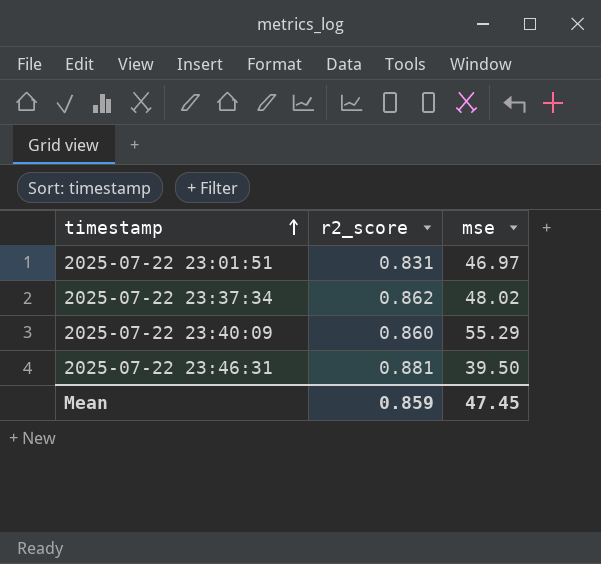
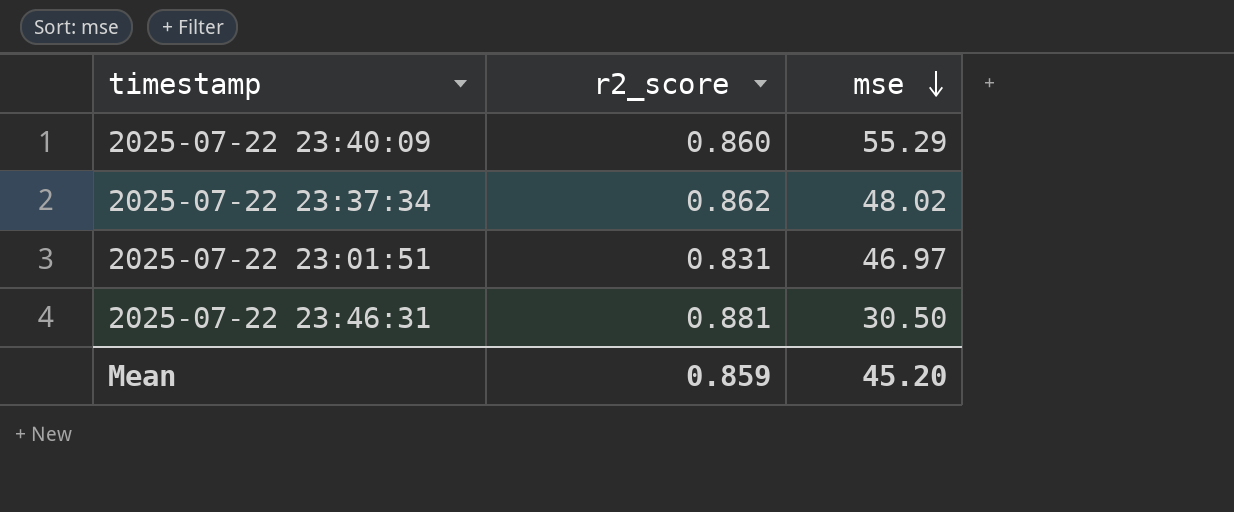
row order: timestamp ascending -> mse descending
2025-07-22 23:46:31 | mse: 39.50 -> 30.50
Mean | mse: 47.45 -> 45.20

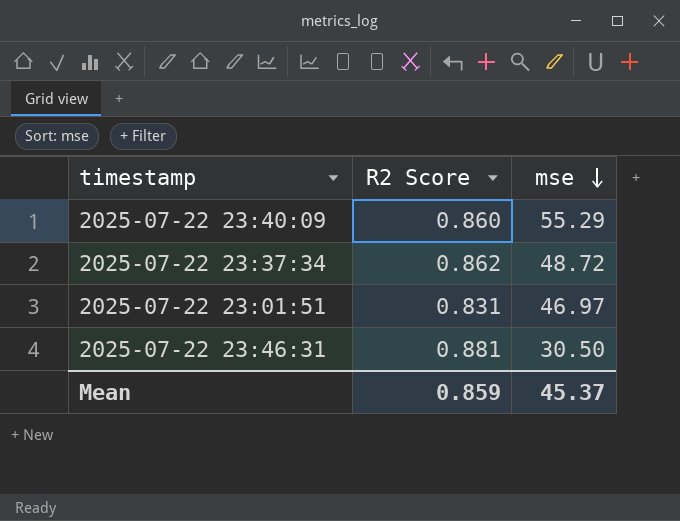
column name: r2_score -> R2 Score
2025-07-22 23:37:34 | mse: 48.02 -> 48.72
Mean | mse: 45.20 -> 45.37

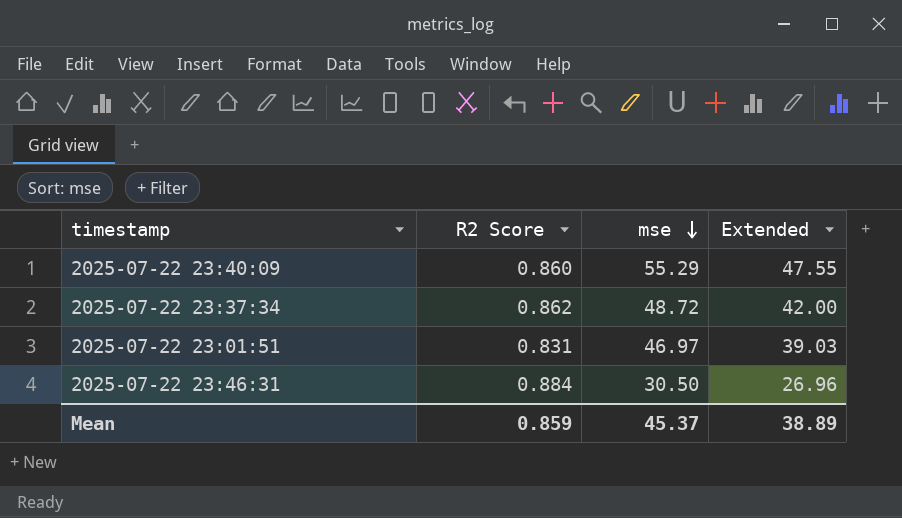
column Extended | formula: none -> [R2 Score] * [mse]
2025-07-22 23:46:31 | R2 Score: 0.881 -> 0.884

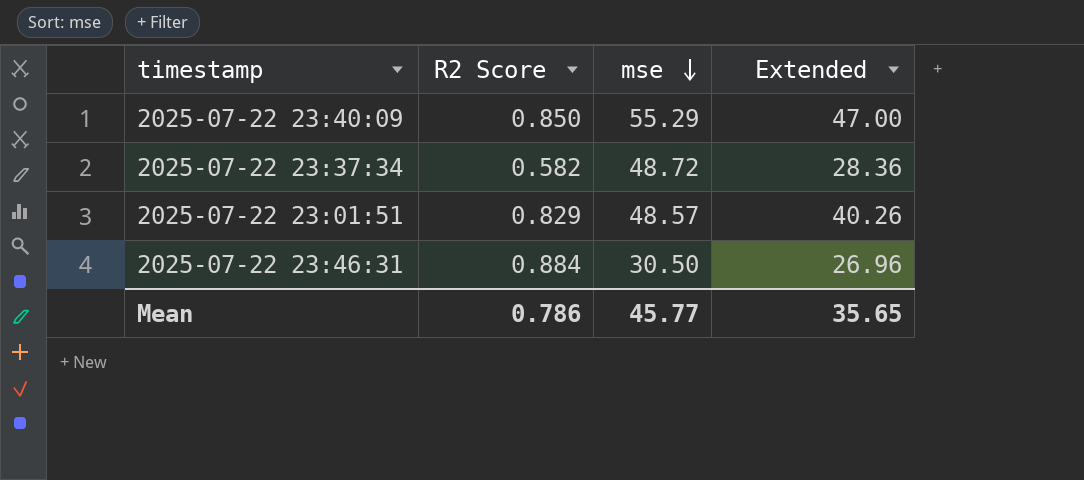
2025-07-22 23:40:09 | R2 Score: 0.860 -> 0.850
2025-07-22 23:40:09 | Extended: 47.55 -> 47.00
2025-07-22 23:37:34 | R2 Score: 0.862 -> 0.582
2025-07-22 23:37:34 | Extended: 42.00 -> 28.36
2025-07-22 23:01:51 | R2 Score: 0.831 -> 0.829
2025-07-22 23:01:51 | mse: 46.97 -> 48.57
2025-07-22 23:01:51 | Extended: 39.03 -> 40.26
Mean | R2 Score: 0.859 -> 0.786
Mean | mse: 45.37 -> 45.77
Mean | Extended: 38.89 -> 35.65

